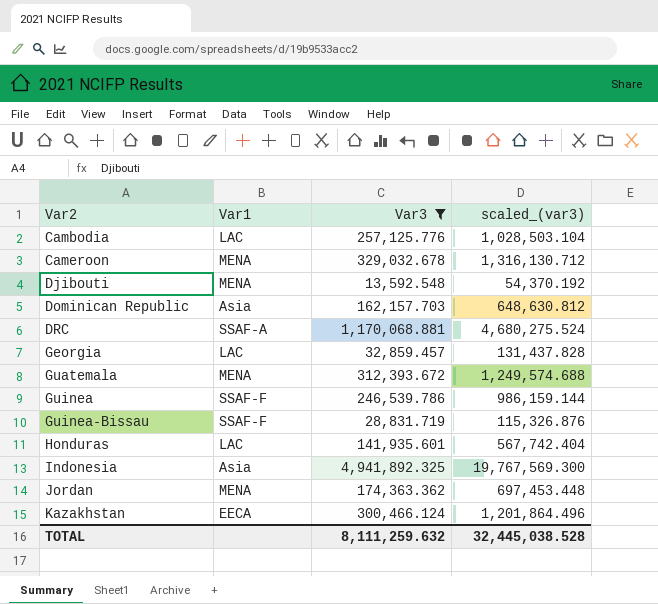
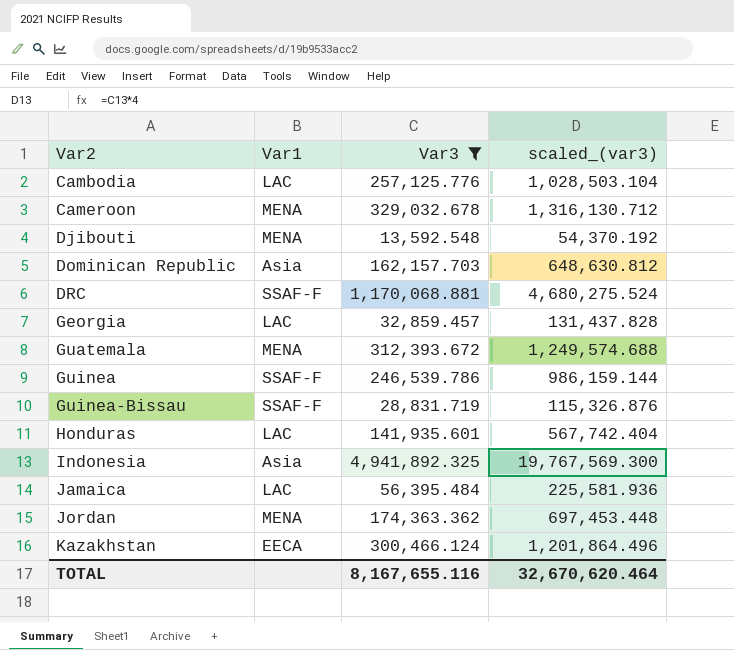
DRC | Var1: SSAF-A -> SSAF-F
row Jamaica: none -> LAC | 56,395.484 | 225,581.936
TOTAL | Var3: 8,111,259.632 -> 8,167,655.116
TOTAL | scaled_(var3): 32,445,038.528 -> 32,670,620.464

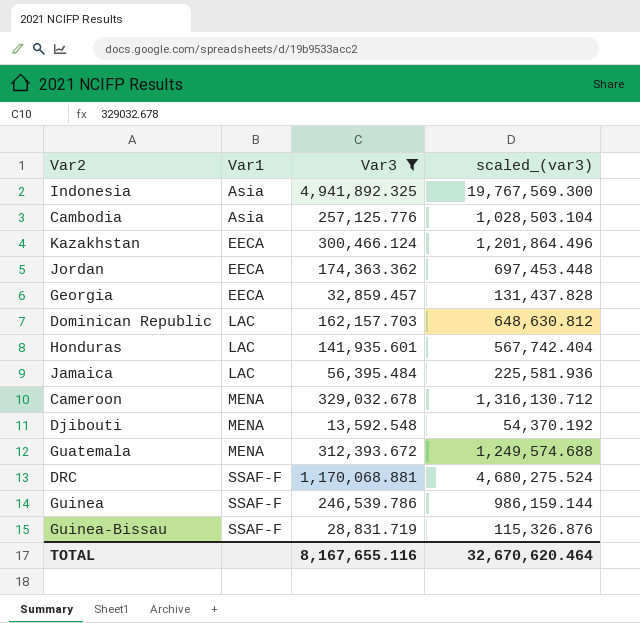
row order: Var2 ascending -> Var1 ascending
Cambodia | Var1: LAC -> Asia
Jordan | Var1: MENA -> EECA
Georgia | Var1: LAC -> EECA
Dominican Republic | Var1: Asia -> LAC

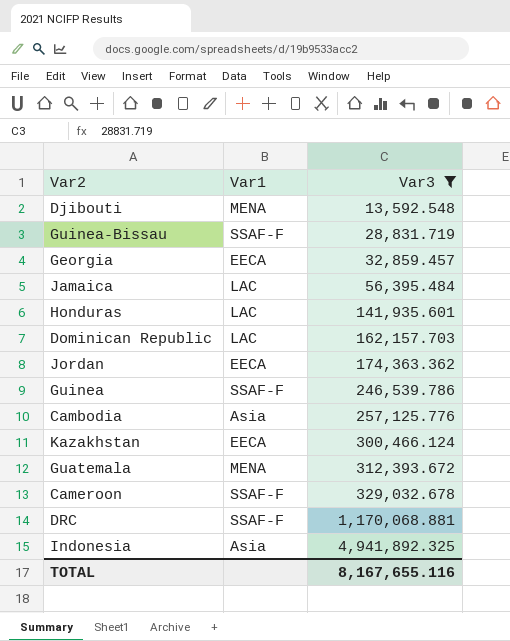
row order: Var1 ascending -> Var3 ascending
column scaled_(var3) | formula: [Var3] * 4 -> none
Cameroon | Var1: MENA -> SSAF-F

